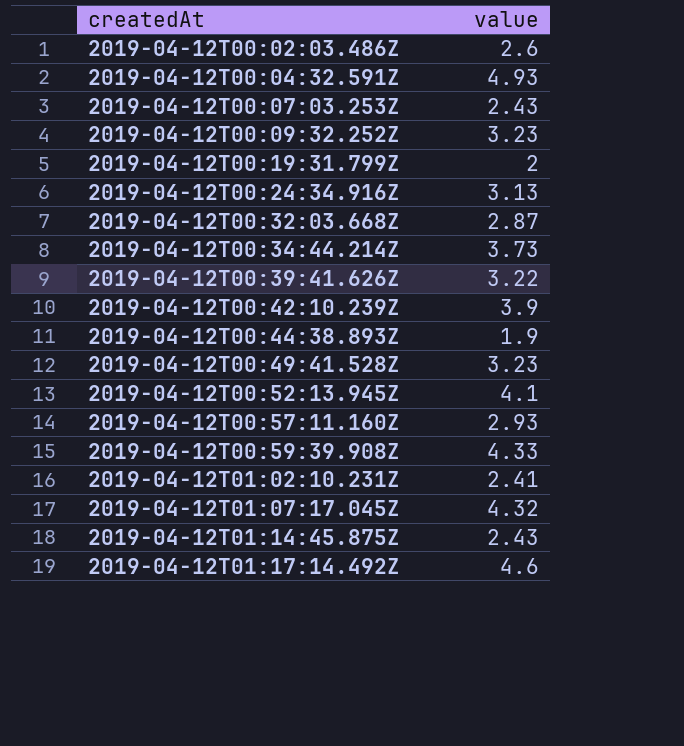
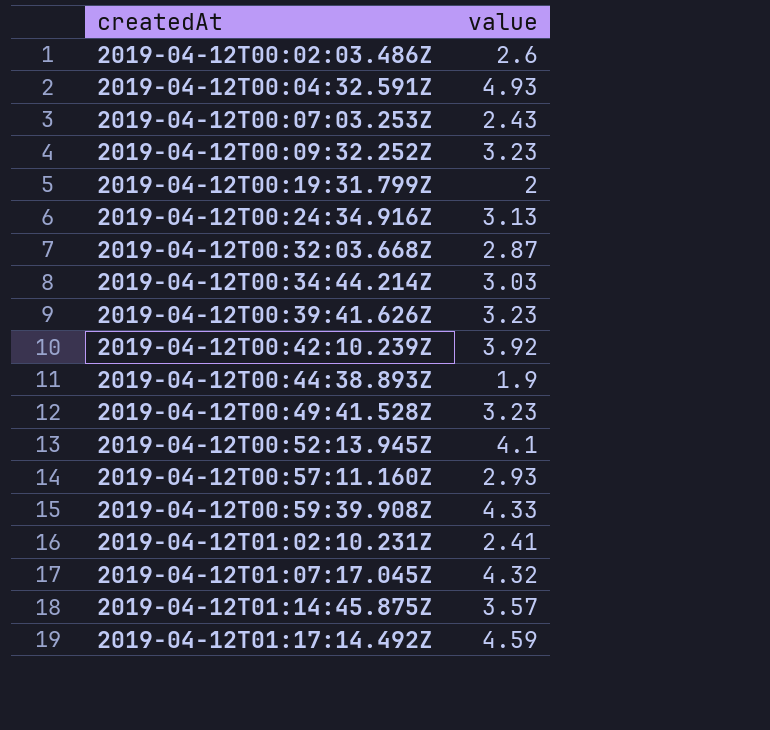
2019-04-12T00:34:44.214Z | value: 3.73 -> 3.03
2019-04-12T00:39:41.626Z | value: 3.22 -> 3.23
2019-04-12T00:42:10.239Z | value: 3.9 -> 3.92
2019-04-12T01:14:45.875Z | value: 2.43 -> 3.57
2019-04-12T01:17:14.492Z | value: 4.6 -> 4.59

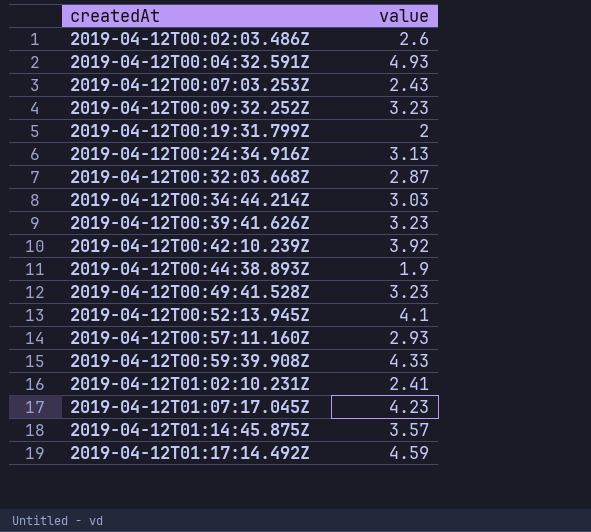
2019-04-12T01:07:17.045Z | value: 4.32 -> 4.23

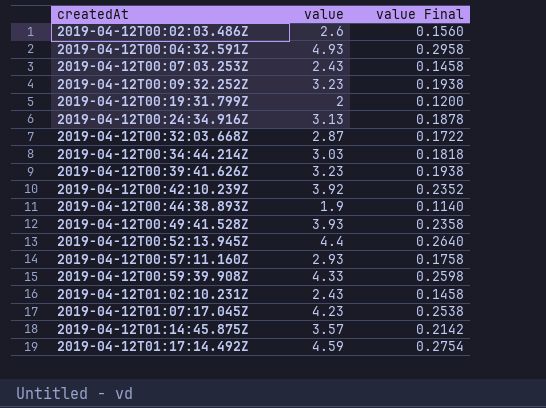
column value Final | formula: none -> [value] * 0.06
2019-04-12T00:49:41.528Z | value: 3.23 -> 3.93
2019-04-12T00:52:13.945Z | value: 4.1 -> 4.4
2019-04-12T01:02:10.231Z | value: 2.41 -> 2.43

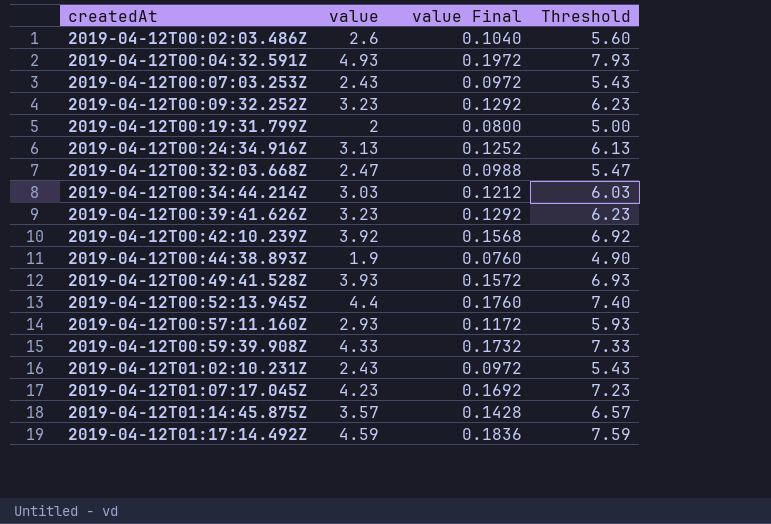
column value Final | formula: [value] * 0.06 -> [value] * 0.04
column Threshold | formula: none -> [value] + 3
2019-04-12T00:32:03.668Z | value: 2.87 -> 2.47

